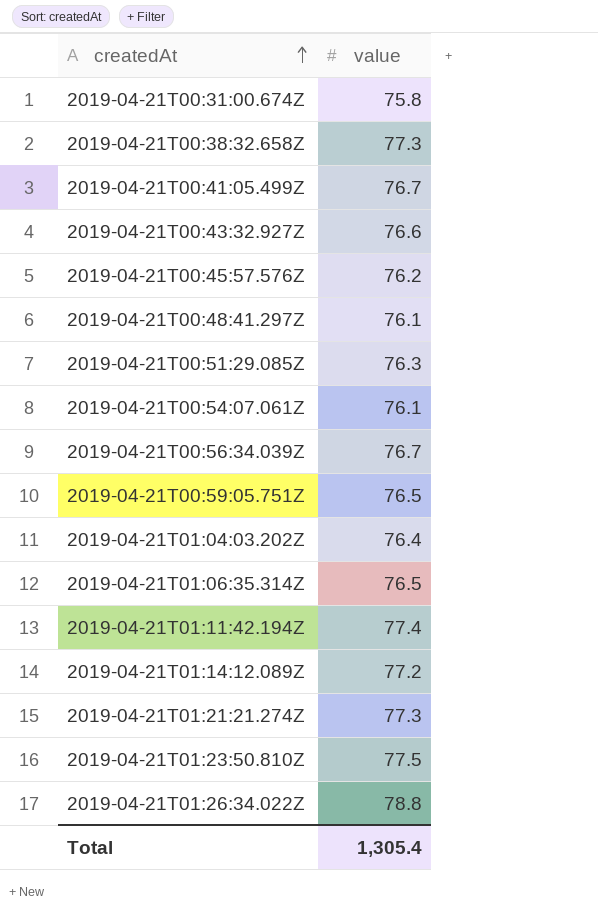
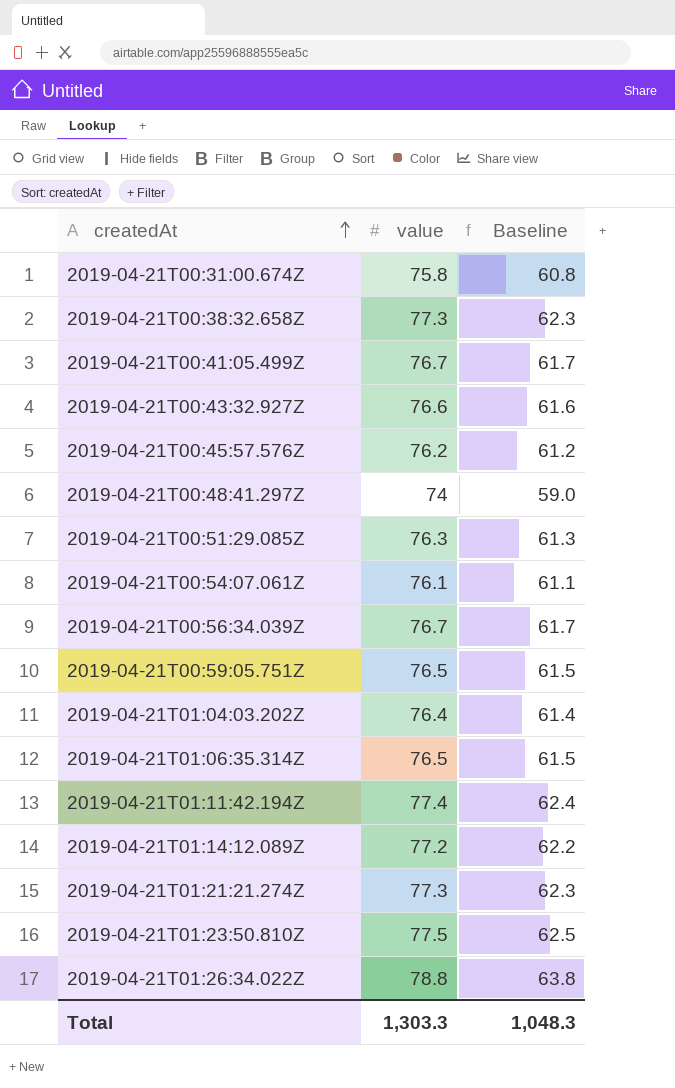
column Baseline | formula: none -> [value] - 15
2019-04-21T00:48:41.297Z | value: 76.1 -> 74
Total | value: 1,305.4 -> 1,303.3

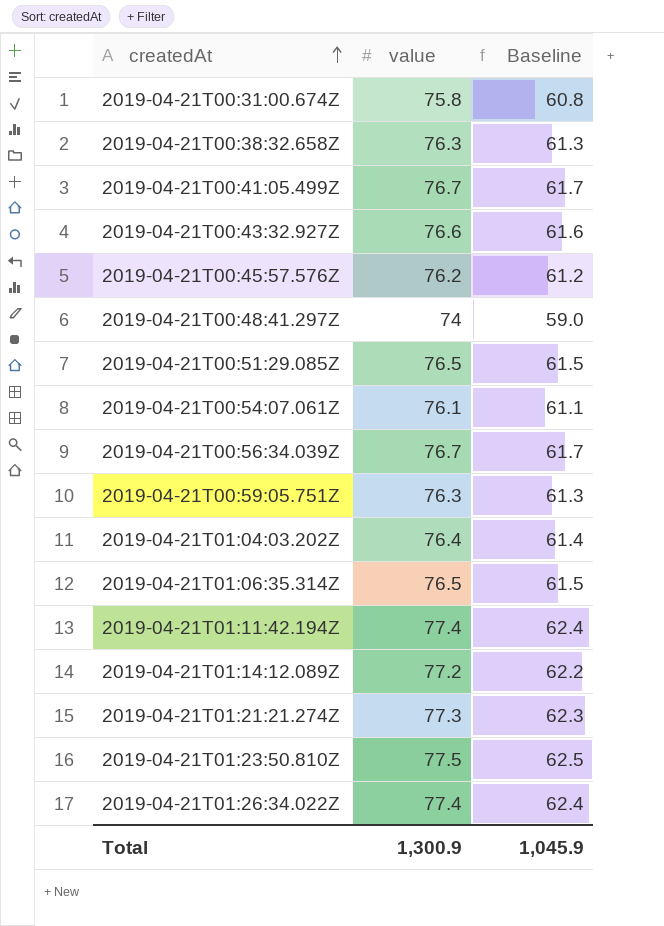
2019-04-21T00:38:32.658Z | value: 77.3 -> 76.3
2019-04-21T00:38:32.658Z | Baseline: 62.3 -> 61.3
2019-04-21T00:51:29.085Z | value: 76.3 -> 76.5
2019-04-21T00:51:29.085Z | Baseline: 61.3 -> 61.5
2019-04-21T00:59:05.751Z | value: 76.5 -> 76.3
2019-04-21T00:59:05.751Z | Baseline: 61.5 -> 61.3
2019-04-21T01:26:34.022Z | value: 78.8 -> 77.4
2019-04-21T01:26:34.022Z | Baseline: 63.8 -> 62.4
Total | value: 1,303.3 -> 1,300.9
Total | Baseline: 1,048.3 -> 1,045.9

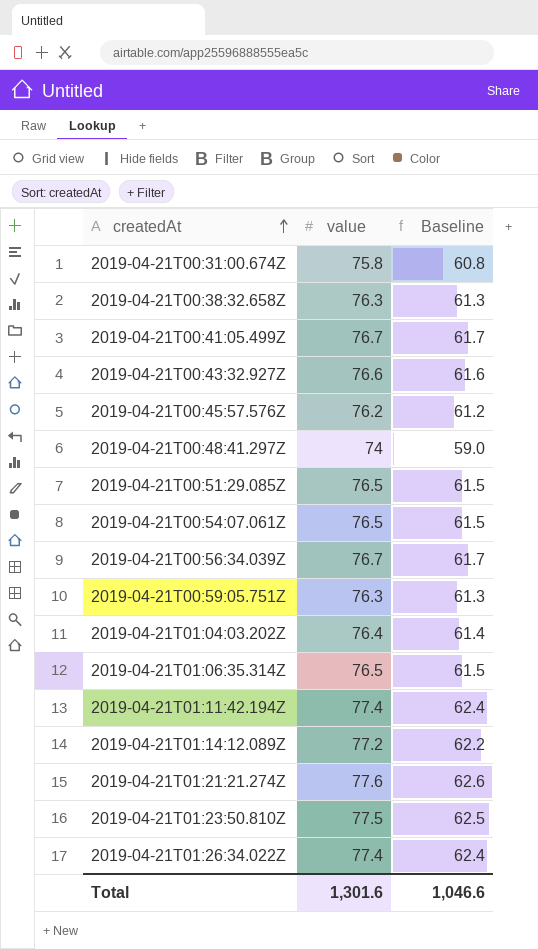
2019-04-21T00:54:07.061Z | value: 76.1 -> 76.5
2019-04-21T00:54:07.061Z | Baseline: 61.1 -> 61.5
2019-04-21T01:21:21.274Z | value: 77.3 -> 77.6
2019-04-21T01:21:21.274Z | Baseline: 62.3 -> 62.6
Total | value: 1,300.9 -> 1,301.6
Total | Baseline: 1,045.9 -> 1,046.6

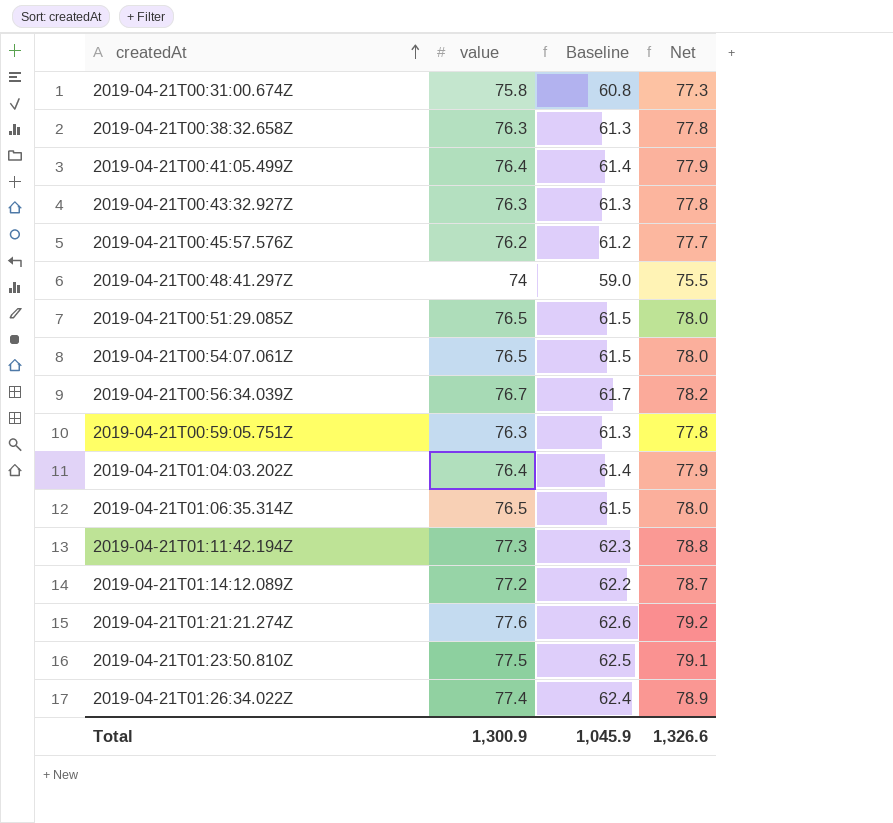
column Net | formula: none -> [value] * 1.02
2019-04-21T00:41:05.499Z | value: 76.7 -> 76.4
2019-04-21T00:41:05.499Z | Baseline: 61.7 -> 61.4
2019-04-21T00:43:32.927Z | value: 76.6 -> 76.3
2019-04-21T00:43:32.927Z | Baseline: 61.6 -> 61.3
2019-04-21T01:11:42.194Z | value: 77.4 -> 77.3
2019-04-21T01:11:42.194Z | Baseline: 62.4 -> 62.3
Total | value: 1,301.6 -> 1,300.9
Total | Baseline: 1,046.6 -> 1,045.9

